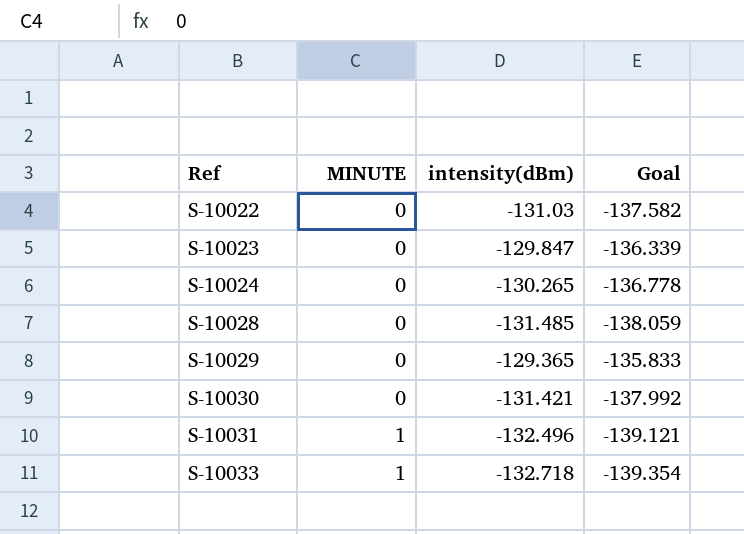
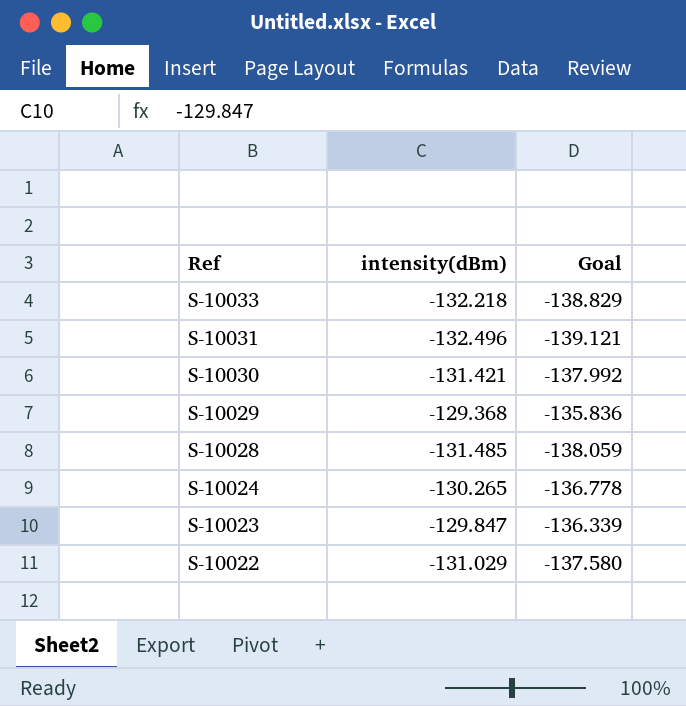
row order: Ref ascending -> Ref descending
column MINUTE | position: 2 -> none
S-10033 | intensity(dBm): -132.718 -> -132.218
S-10033 | Goal: -139.354 -> -138.829
S-10029 | intensity(dBm): -129.365 -> -129.368
S-10029 | Goal: -135.833 -> -135.836
S-10022 | intensity(dBm): -131.03 -> -131.029
S-10022 | Goal: -137.582 -> -137.580

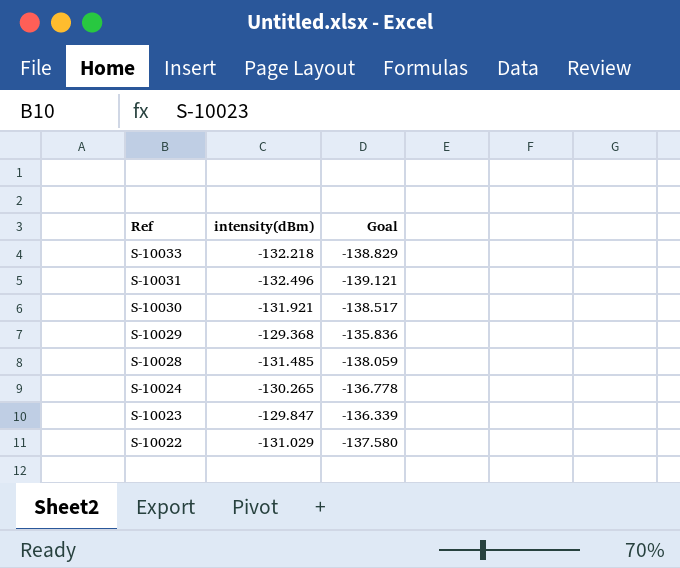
S-10030 | intensity(dBm): -131.421 -> -131.921
S-10030 | Goal: -137.992 -> -138.517

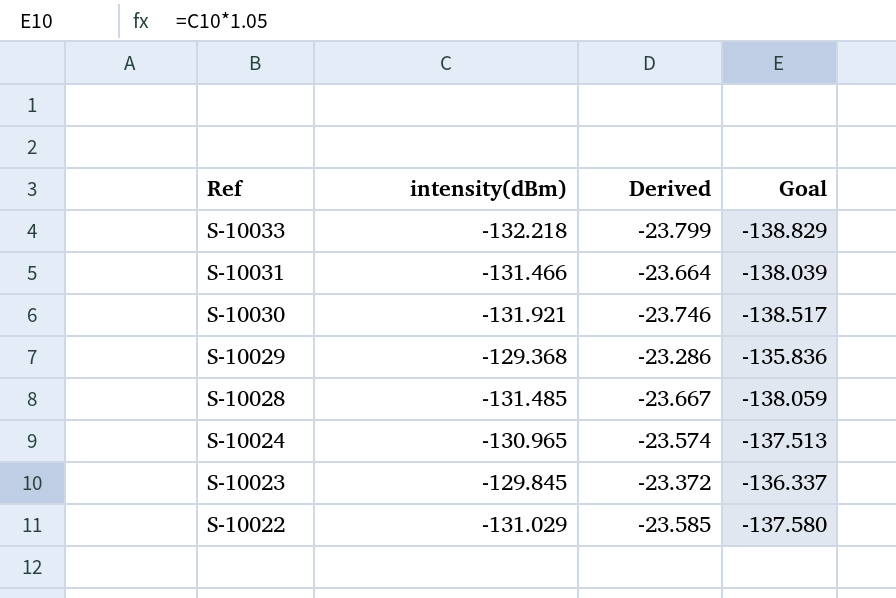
column Derived | formula: none -> [intensity(dBm)] * 0.18
S-10031 | intensity(dBm): -132.496 -> -131.466
S-10031 | Goal: -139.121 -> -138.039
S-10024 | intensity(dBm): -130.265 -> -130.965
S-10024 | Goal: -136.778 -> -137.513
S-10023 | intensity(dBm): -129.847 -> -129.845
S-10023 | Goal: -136.339 -> -136.337

